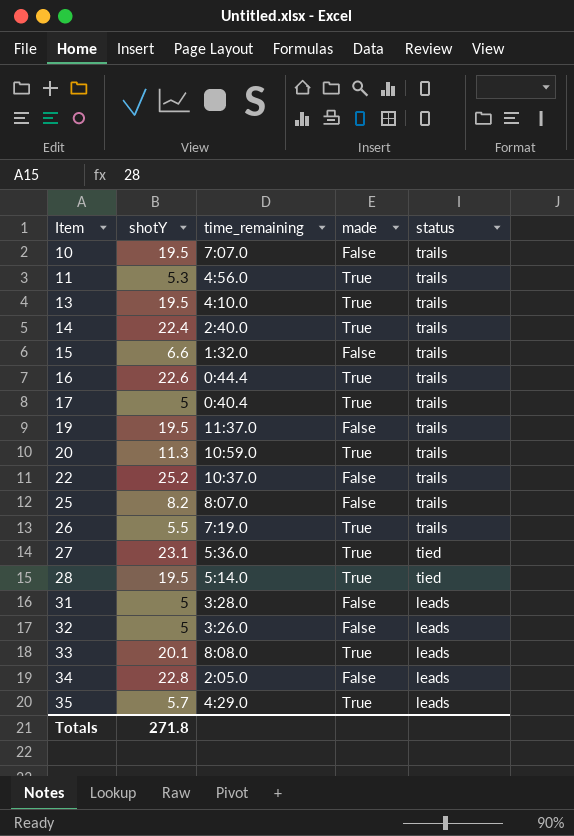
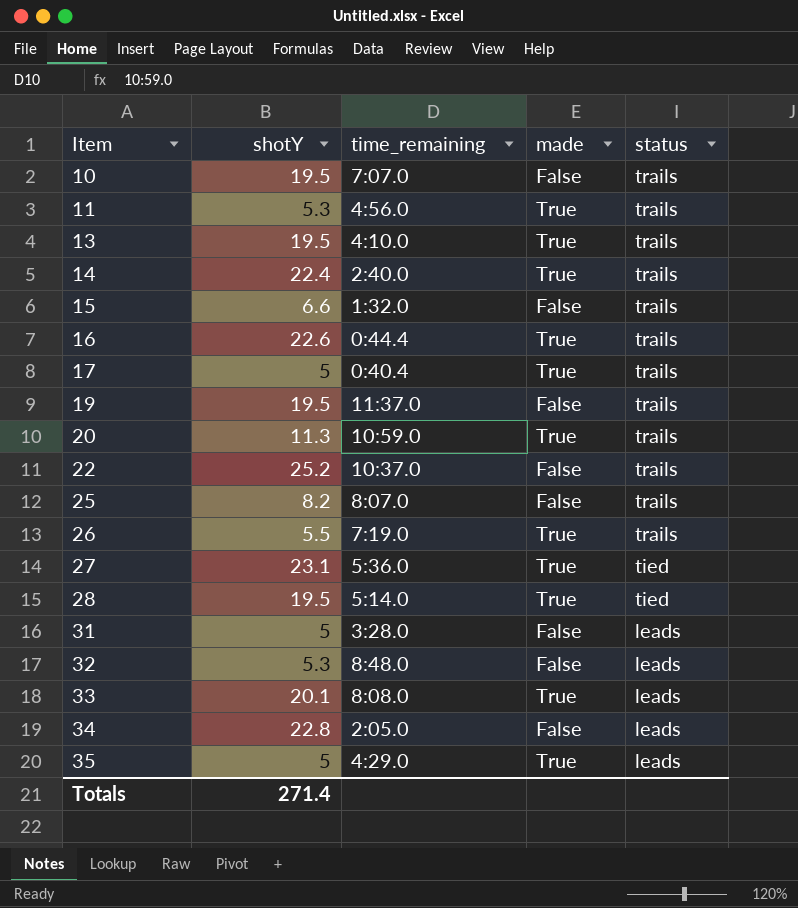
32 | shotY: 5 -> 5.3
32 | time_remaining: 3:26.0 -> 8:48.0
35 | shotY: 5.7 -> 5
Totals | shotY: 271.8 -> 271.4

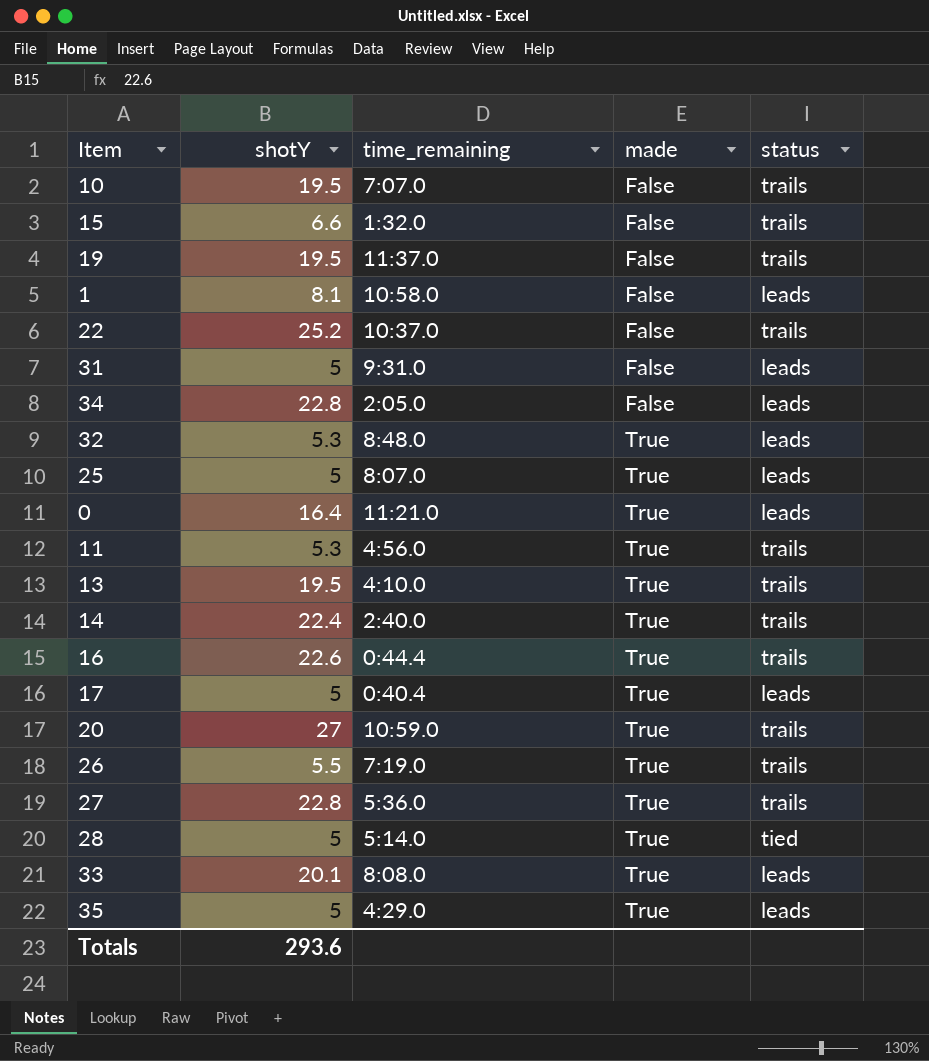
row order: Item ascending -> made ascending
row 1: none -> 8.1 | 10:58.0 | False | leads
31 | time_remaining: 3:28.0 -> 9:31.0
32 | made: False -> True
25 | shotY: 8.2 -> 5
25 | made: False -> True
25 | status: trails -> leads
row 0: none -> 16.4 | 11:21.0 | True | leads
17 | status: trails -> leads
20 | shotY: 11.3 -> 27
27 | shotY: 23.1 -> 22.8
27 | status: tied -> trails
28 | shotY: 19.5 -> 5
Totals | shotY: 271.4 -> 293.6

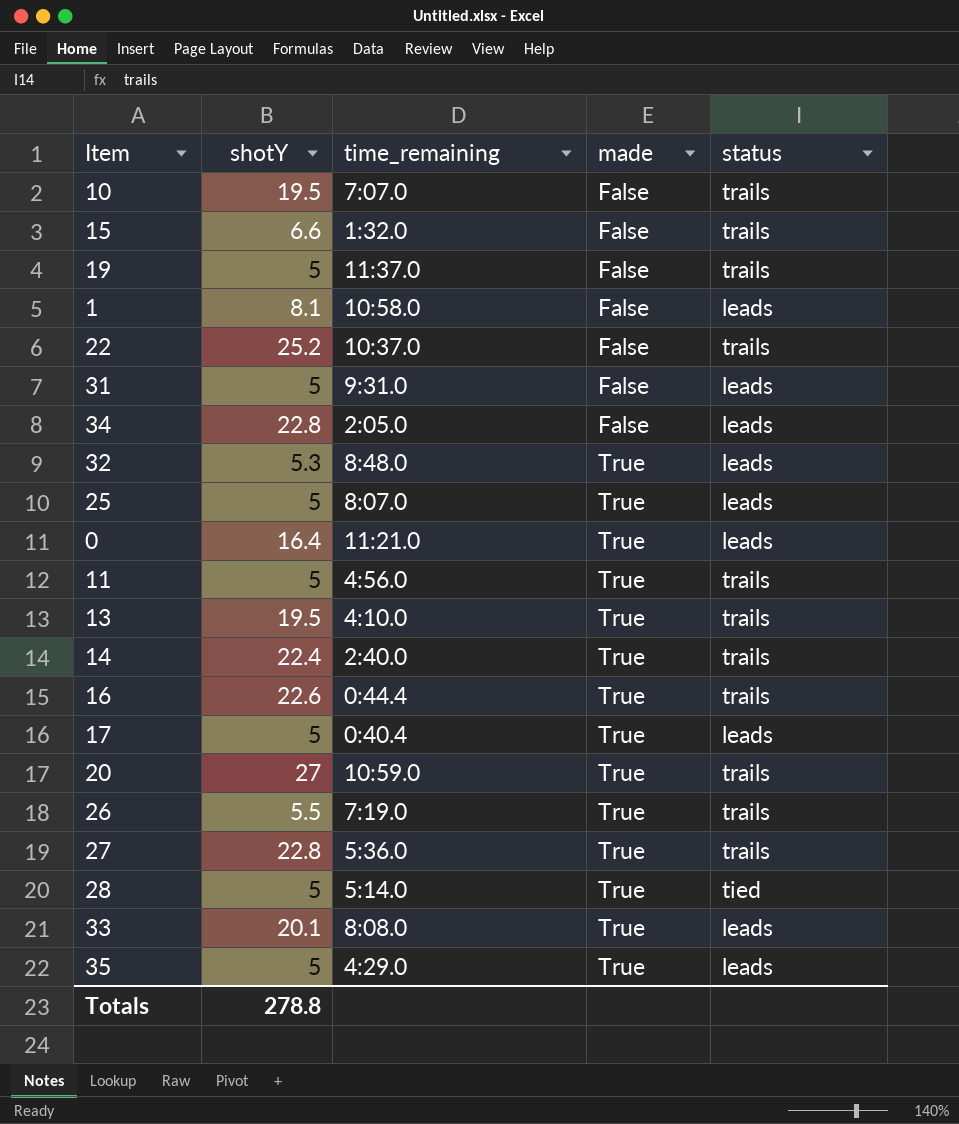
19 | shotY: 19.5 -> 5
11 | shotY: 5.3 -> 5
Totals | shotY: 293.6 -> 278.8

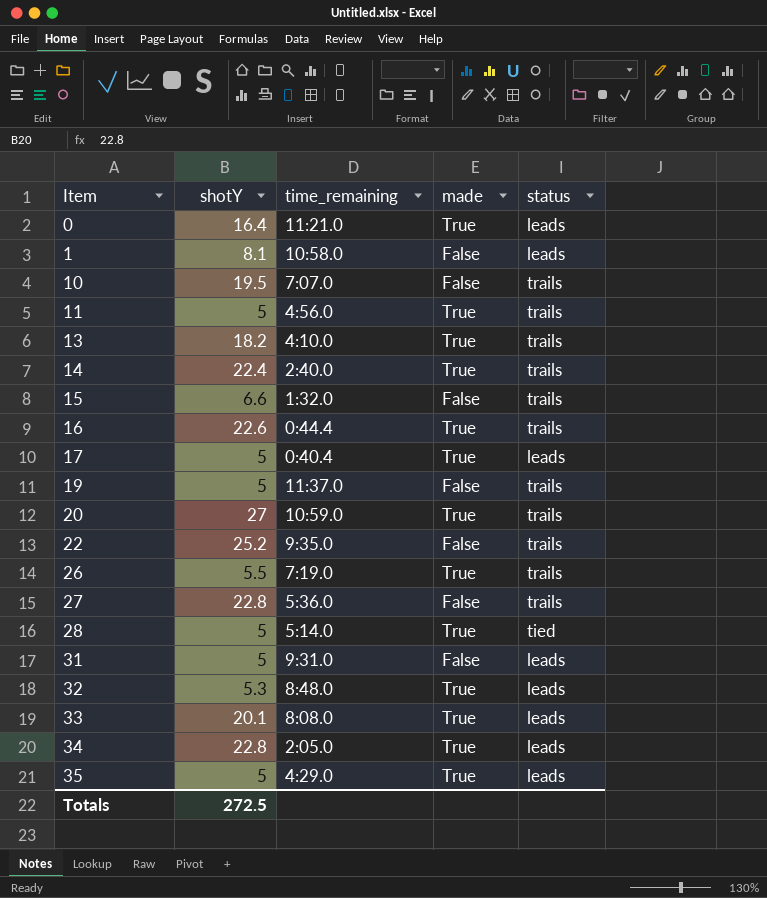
row order: made ascending -> Item ascending
row 25: 5 | 8:07.0 | True | leads -> none
13 | shotY: 19.5 -> 18.2
22 | time_remaining: 10:37.0 -> 9:35.0
27 | made: True -> False
34 | made: False -> True
Totals | shotY: 278.8 -> 272.5

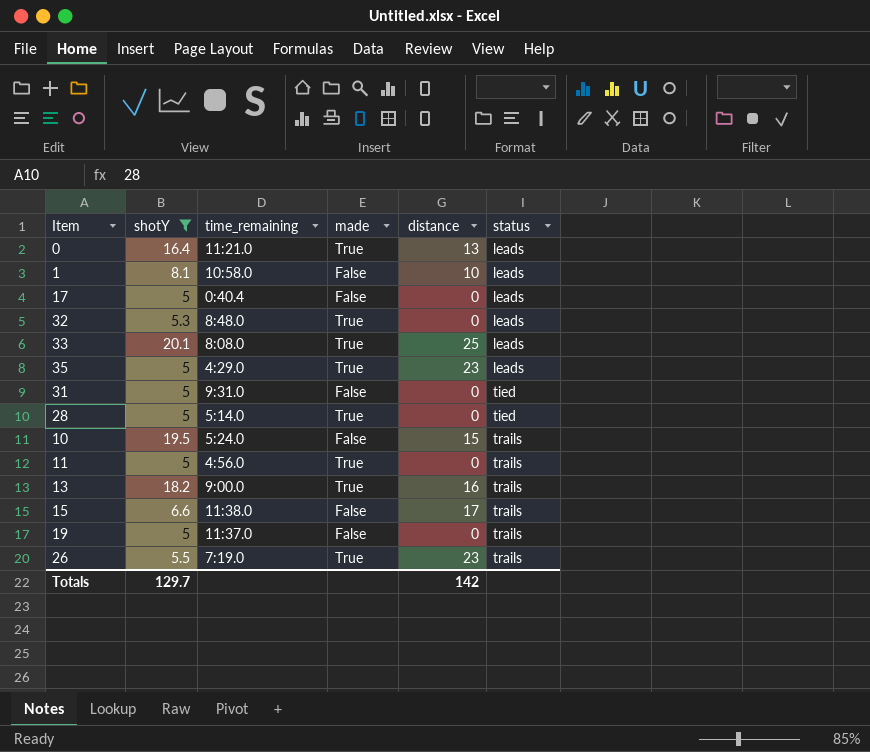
filter: none -> shotY <= 20.1
row order: Item ascending -> status ascending
column distance | position: none -> 5
17 | made: True -> False
31 | status: leads -> tied
10 | time_remaining: 7:07.0 -> 5:24.0
13 | time_remaining: 4:10.0 -> 9:00.0
15 | time_remaining: 1:32.0 -> 11:38.0
Totals | shotY: 272.5 -> 129.7

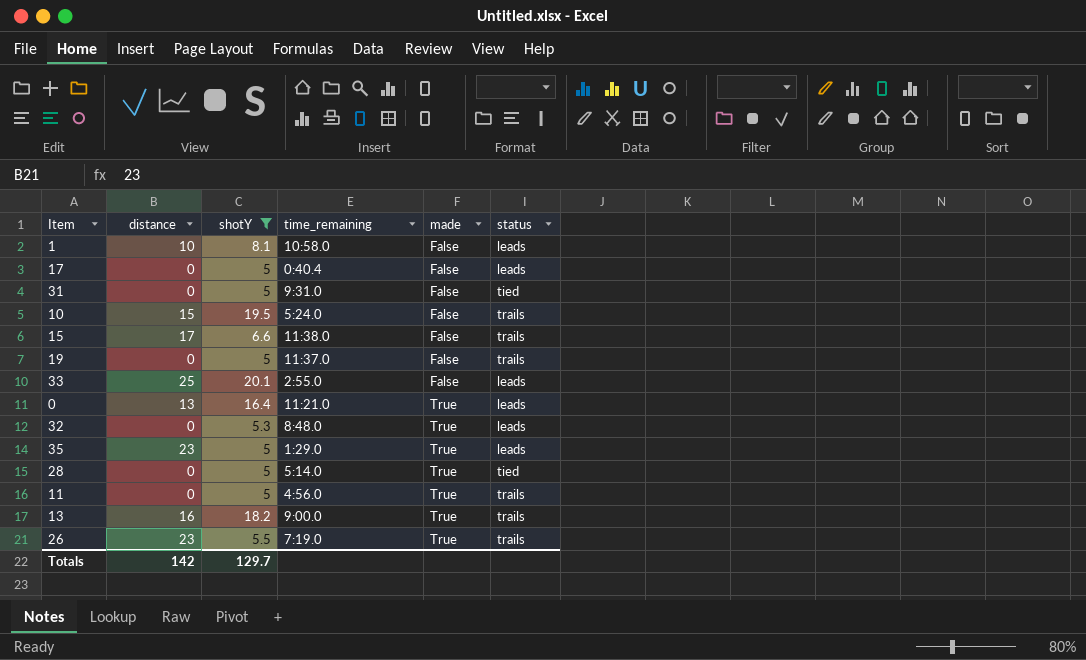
row order: status ascending -> made ascending
column distance | position: 5 -> 2
33 | time_remaining: 8:08.0 -> 2:55.0
33 | made: True -> False
35 | time_remaining: 4:29.0 -> 1:29.0

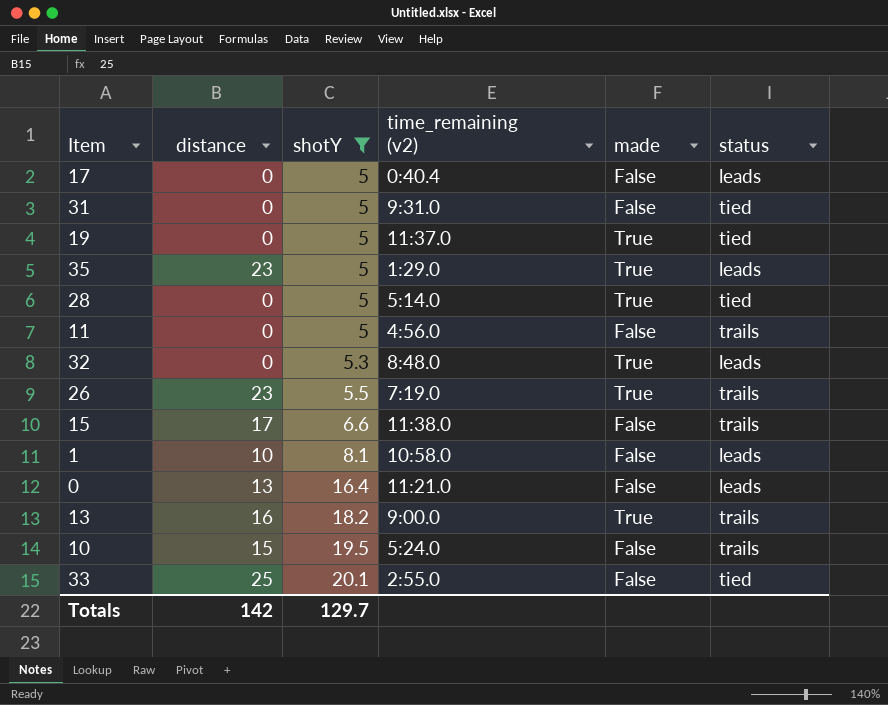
row order: made ascending -> shotY ascending
column name: time_remaining -> time_remaining (v2)
19 | made: False -> True
19 | status: trails -> tied
11 | made: True -> False
0 | made: True -> False
33 | status: leads -> tied

